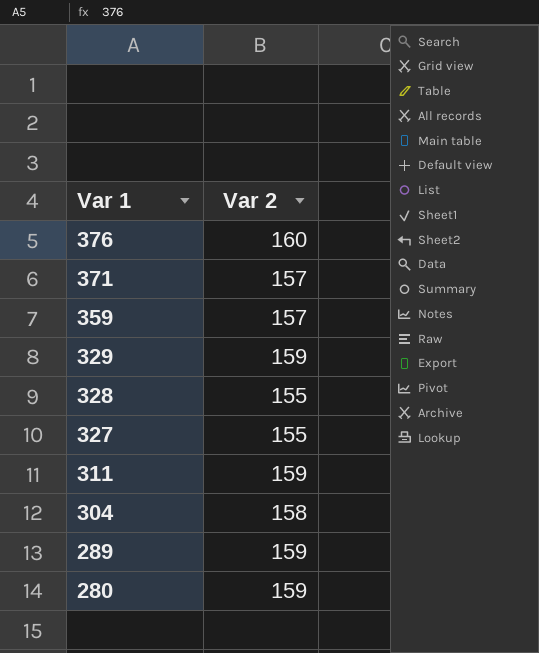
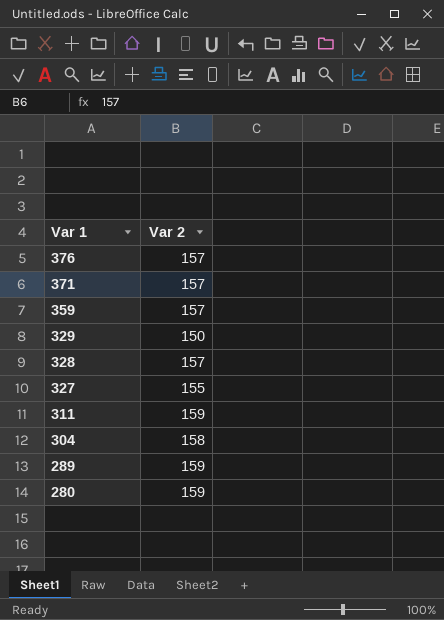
376 | Var 2: 160 -> 157
329 | Var 2: 159 -> 150
328 | Var 2: 155 -> 157

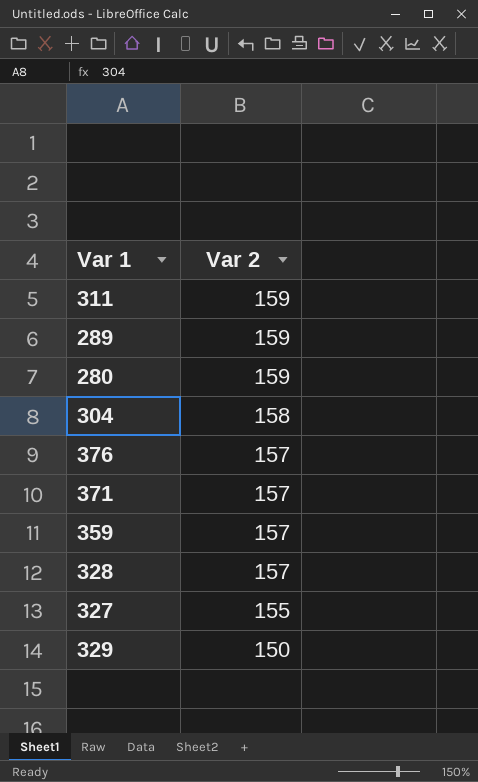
row order: Var 1 descending -> Var 2 descending

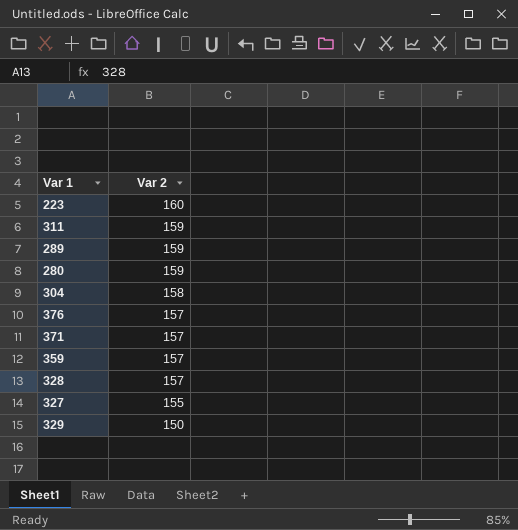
row 223: none -> 160

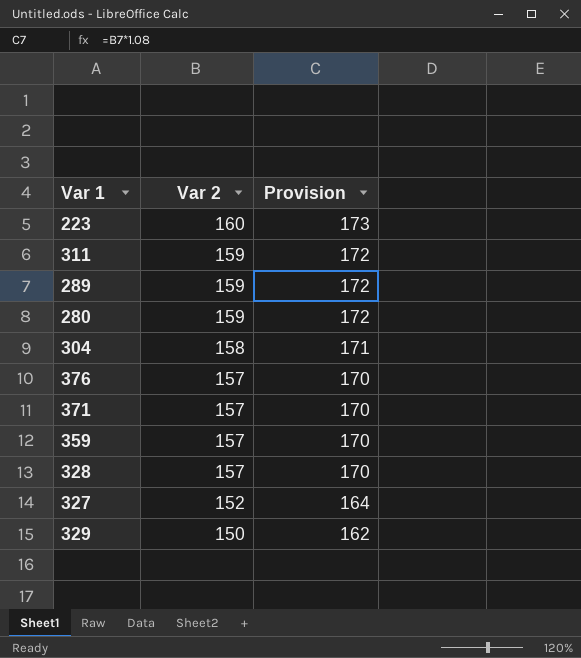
column Provision | formula: none -> [Var 2] * 1.08
327 | Var 2: 155 -> 152

